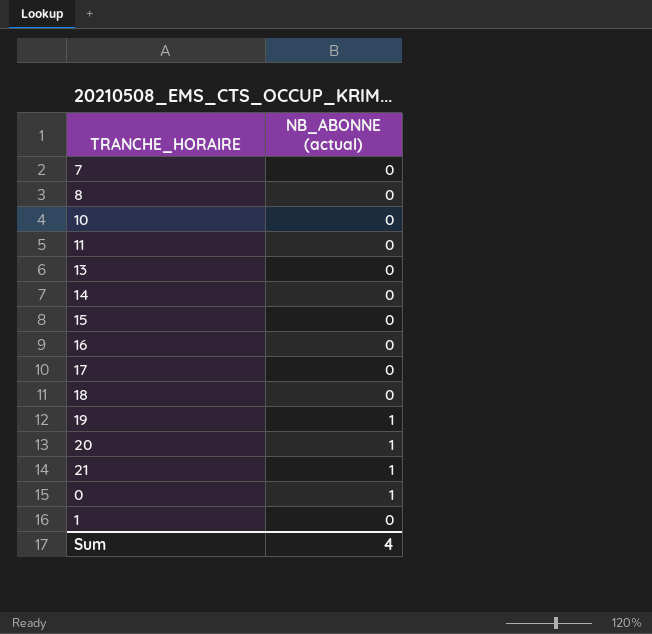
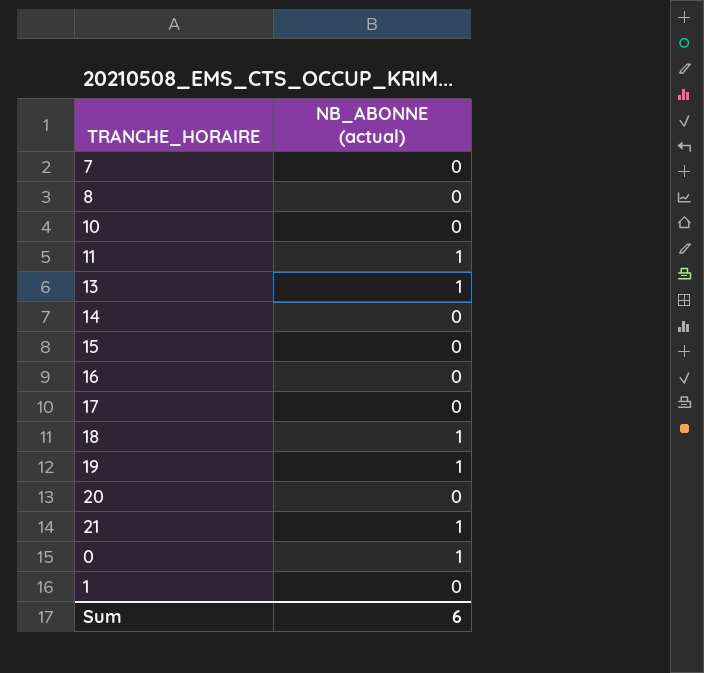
11 | NB_ABONNE (actual): 0 -> 1
13 | NB_ABONNE (actual): 0 -> 1
18 | NB_ABONNE (actual): 0 -> 1
20 | NB_ABONNE (actual): 1 -> 0
Sum | NB_ABONNE (actual): 4 -> 6

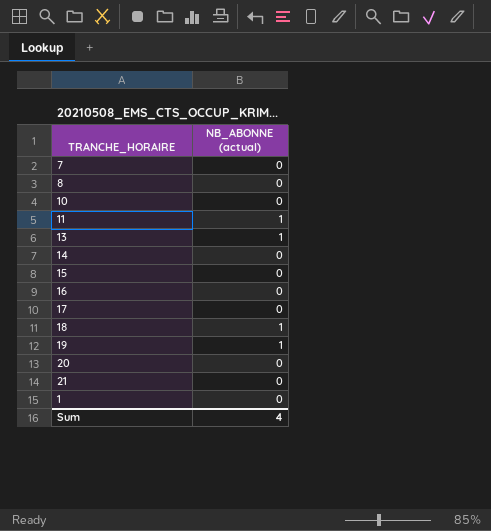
row 0: 1 -> none
21 | NB_ABONNE (actual): 1 -> 0
Sum | NB_ABONNE (actual): 6 -> 4

